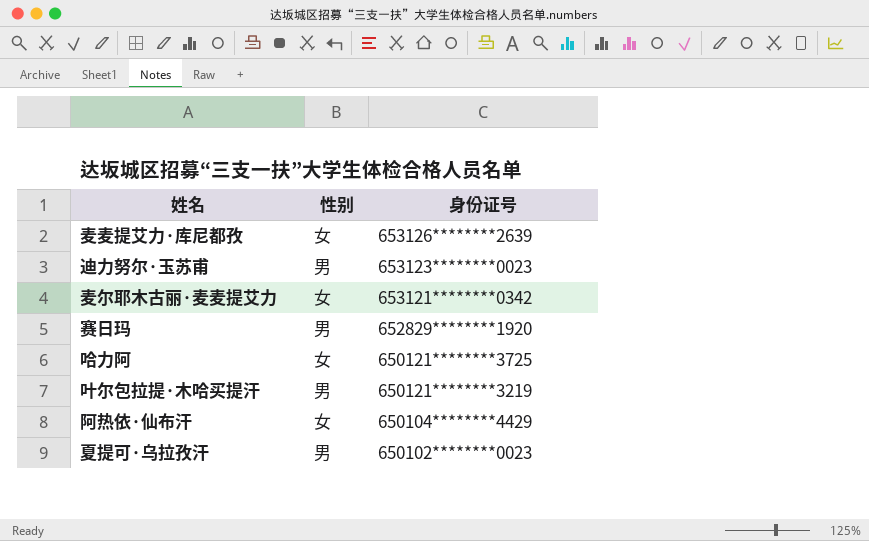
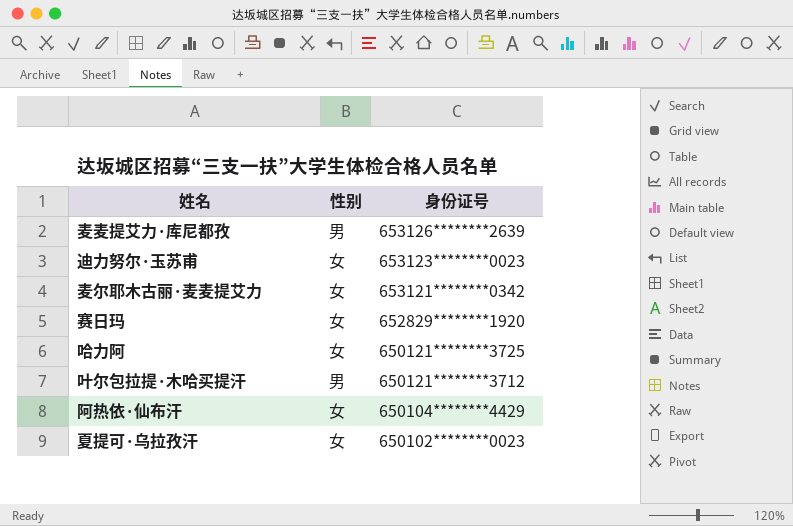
麦麦提艾力·库尼都孜 | 性别: 女 -> 男
迪力努尔·玉苏甫 | 性别: 男 -> 女
赛日玛 | 性别: 男 -> 女
叶尔包拉提·木哈买提汗 | 身份证号: 650121********3219 -> 650121********3712
夏提可·乌拉孜汗 | 性别: 男 -> 女

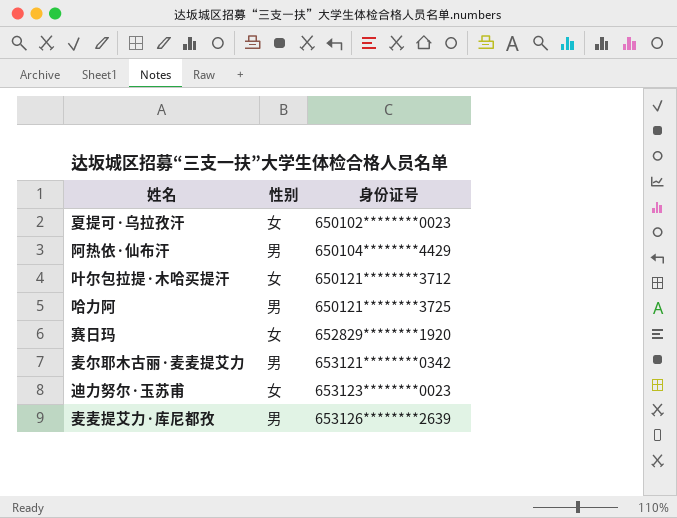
row order: 身份证号 descending -> 身份证号 ascending
阿热依·仙布汗 | 性别: 女 -> 男
叶尔包拉提·木哈买提汗 | 性别: 男 -> 女
哈力阿 | 性别: 女 -> 男
麦尔耶木古丽·麦麦提艾力 | 性别: 女 -> 男

